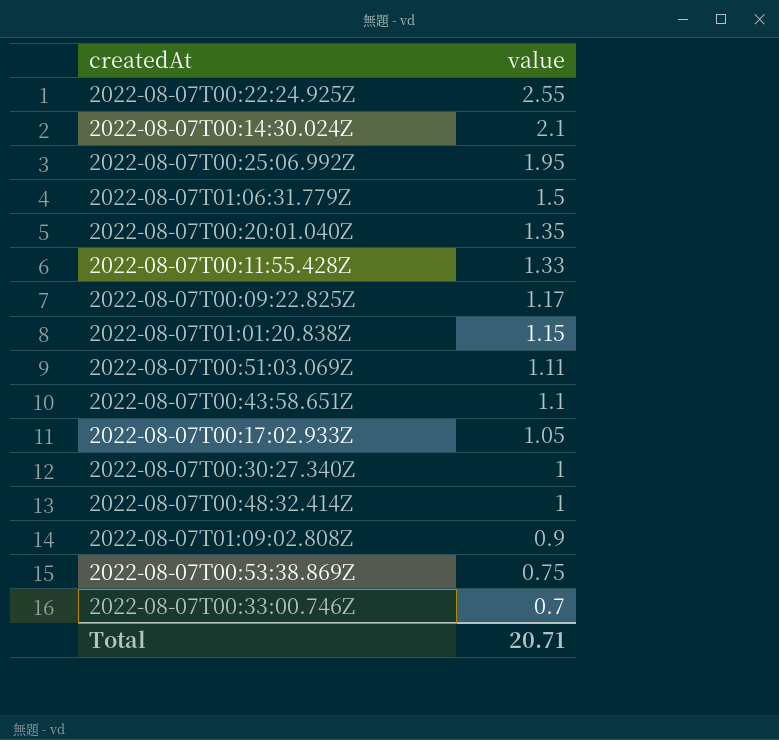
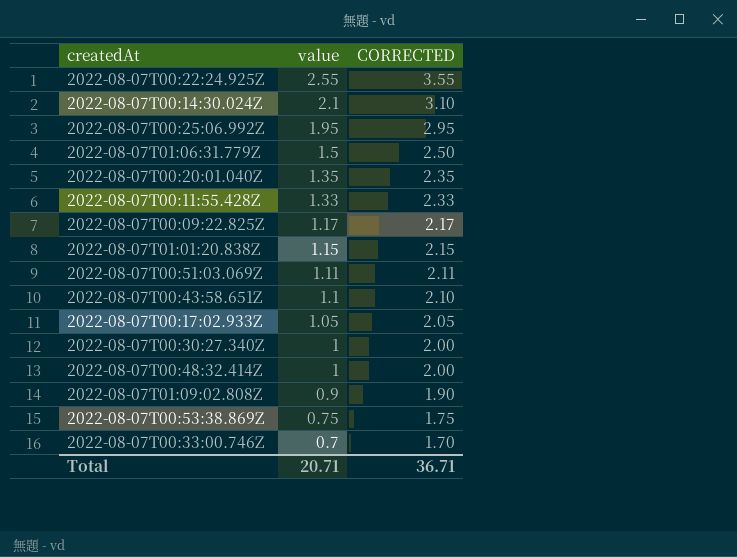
column CORRECTED | formula: none -> [value] + 1

